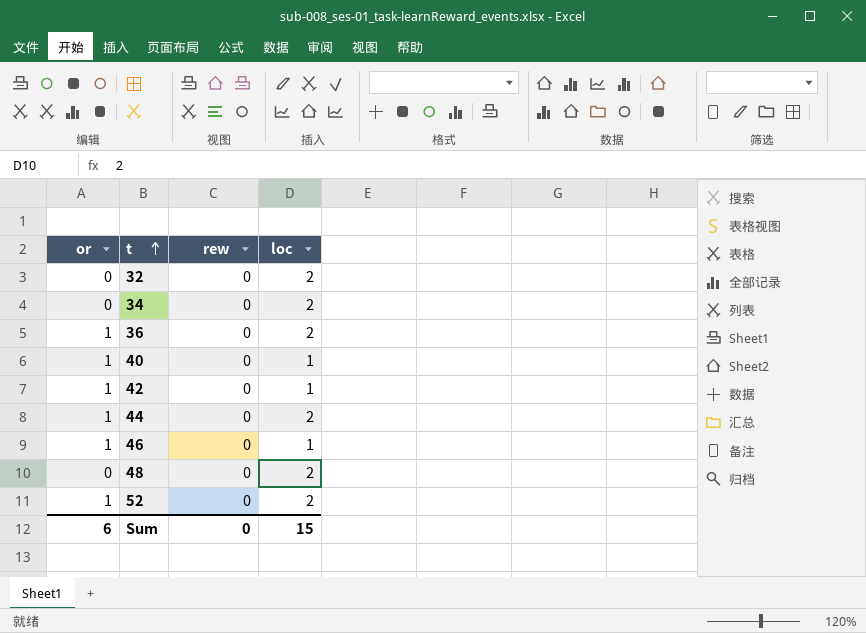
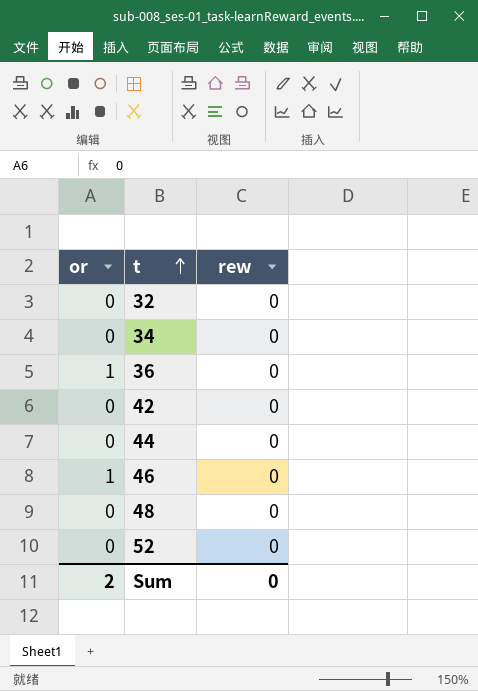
column loc | position: 4 -> none
row 40: 1 | 0 | 1 -> none
42 | or: 1 -> 0
44 | or: 1 -> 0
52 | or: 1 -> 0
Sum | or: 6 -> 2

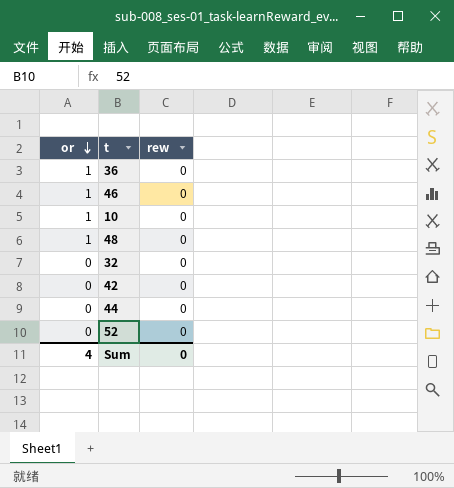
row order: t ascending -> or descending
row 34: 0 | 0 -> none
row 10: none -> 1 | 0
48 | or: 0 -> 1
Sum | or: 2 -> 4

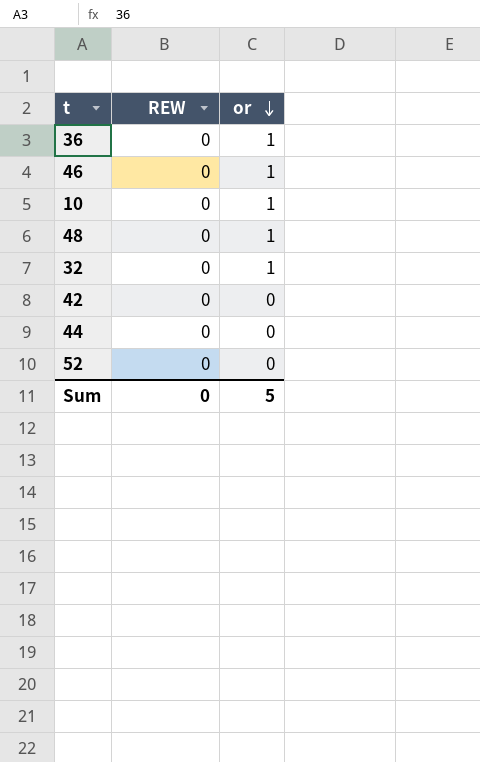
column name: rew -> REW
column or | position: 1 -> 3
32 | or: 0 -> 1
Sum | or: 4 -> 5

